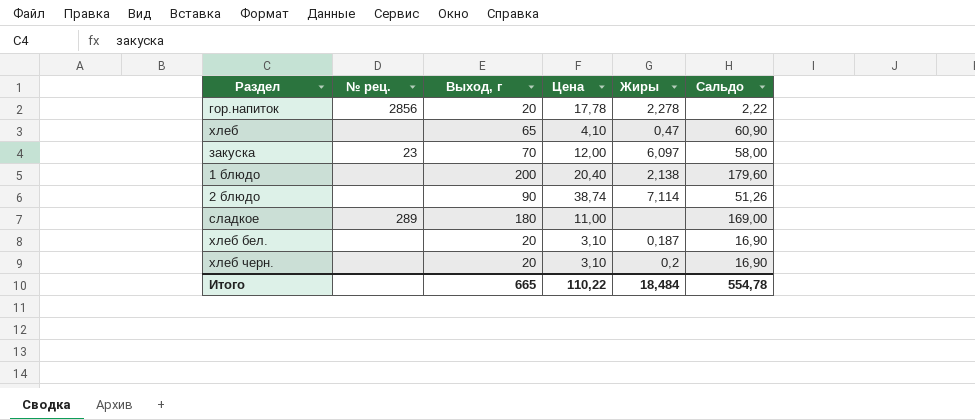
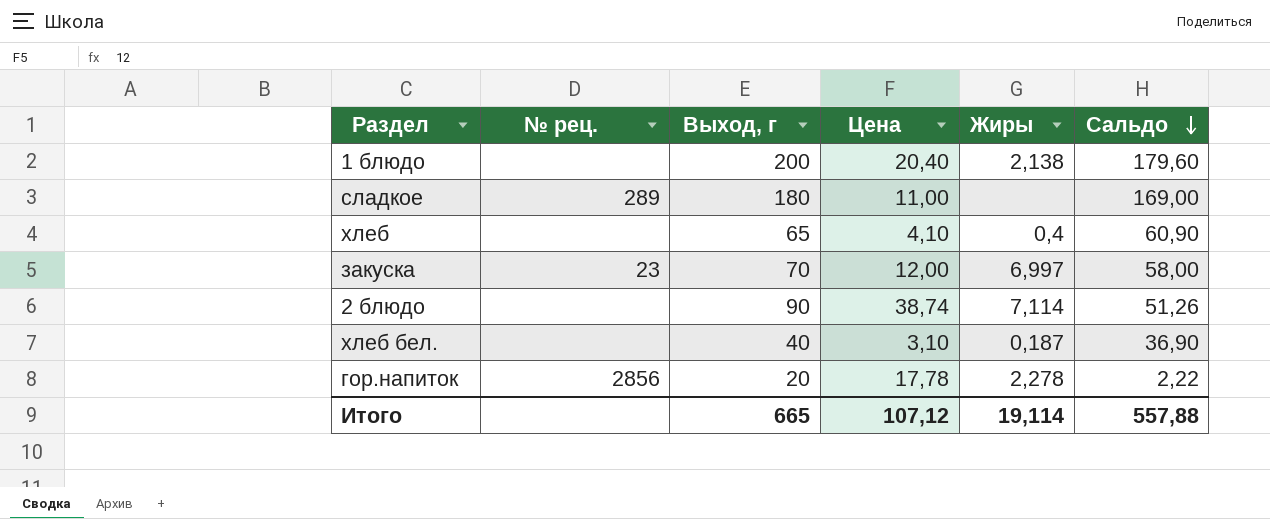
row order: none -> Сальдо descending
row хлеб черн.: none | 20 | 3,10 | 0,2 | 16,90 -> none
хлеб | Жиры: 0,47 -> 0,4
закуска | Жиры: 6,097 -> 6,997
хлеб бел. | Выход, г: 20 -> 40
хлеб бел. | Сальдо: 16,90 -> 36,90
Итого | Цена: 110,22 -> 107,12
Итого | Жиры: 18,484 -> 19,114
Итого | Сальдо: 554,78 -> 557,88

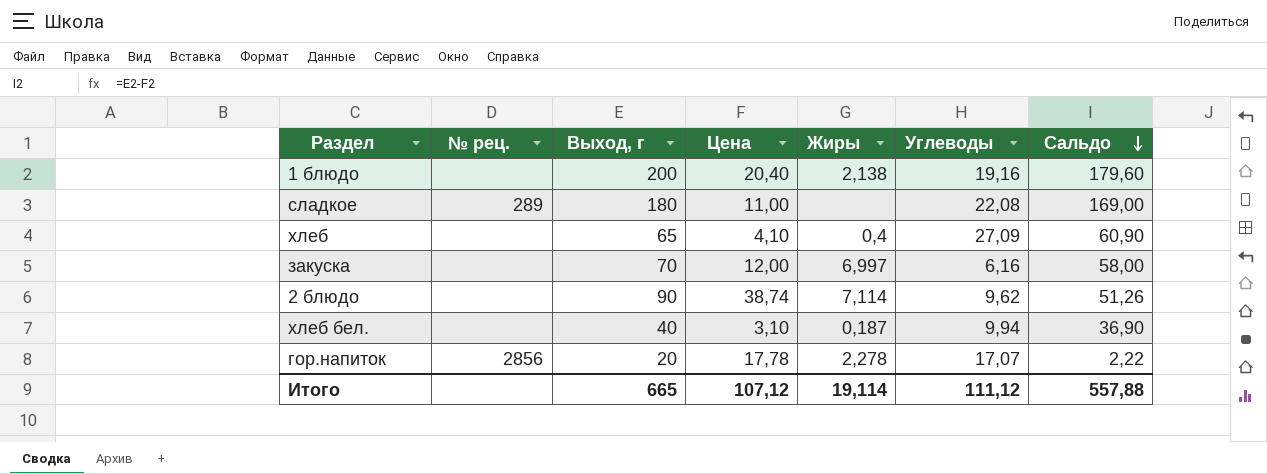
column Углеводы | position: none -> 6
закуска | № рец.: 23 -> none

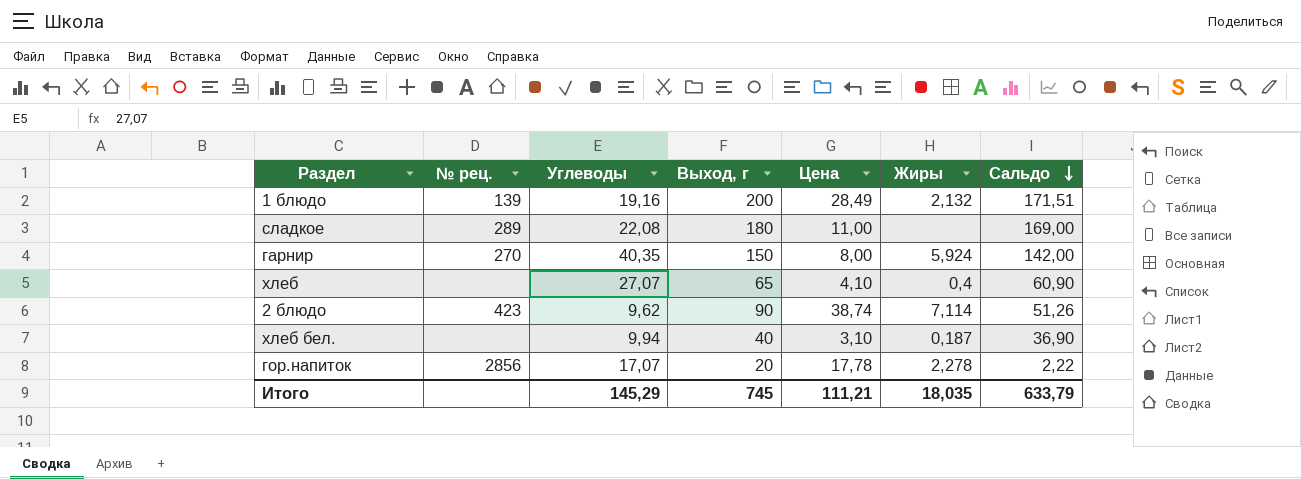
column Углеводы | position: 6 -> 3
row закуска: none | 70 | 12,00 | 6,997 | 6,16 | 58,00 -> none
1 блюдо | № рец.: none -> 139
1 блюдо | Цена: 20,40 -> 28,49
1 блюдо | Жиры: 2,138 -> 2,132
1 блюдо | Сальдо: 179,60 -> 171,51
row гарнир: none -> 270 | 40,35 | 150 | 8,00 | 5,924 | 142,00
хлеб | Углеводы: 27,09 -> 27,07
2 блюдо | № рец.: none -> 423
Итого | Углеводы: 111,12 -> 145,29
Итого | Выход, г: 665 -> 745
Итого | Цена: 107,12 -> 111,21
Итого | Жиры: 19,114 -> 18,035
Итого | Сальдо: 557,88 -> 633,79

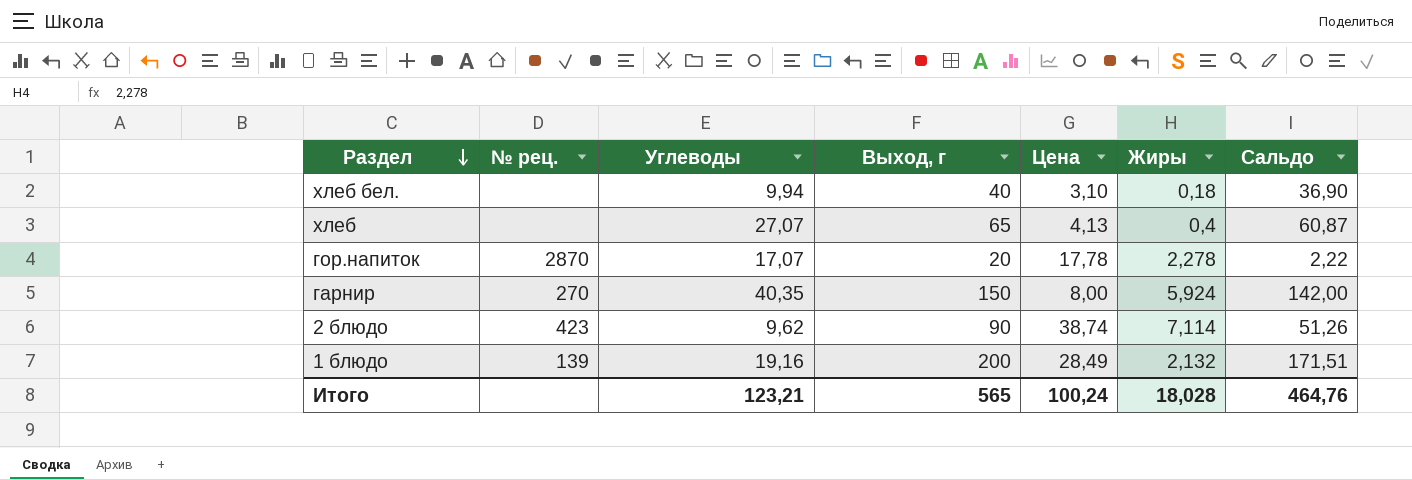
row order: Сальдо descending -> Раздел descending
row сладкое: 289 | 22,08 | 180 | 11,00 | none | 169,00 -> none
хлеб бел. | Жиры: 0,187 -> 0,18
хлеб | Цена: 4,10 -> 4,13
хлеб | Сальдо: 60,90 -> 60,87
гор.напиток | № рец.: 2856 -> 2870
Итого | Углеводы: 145,29 -> 123,21
Итого | Выход, г: 745 -> 565
Итого | Цена: 111,21 -> 100,24
Итого | Жиры: 18,035 -> 18,028
Итого | Сальдо: 633,79 -> 464,76

